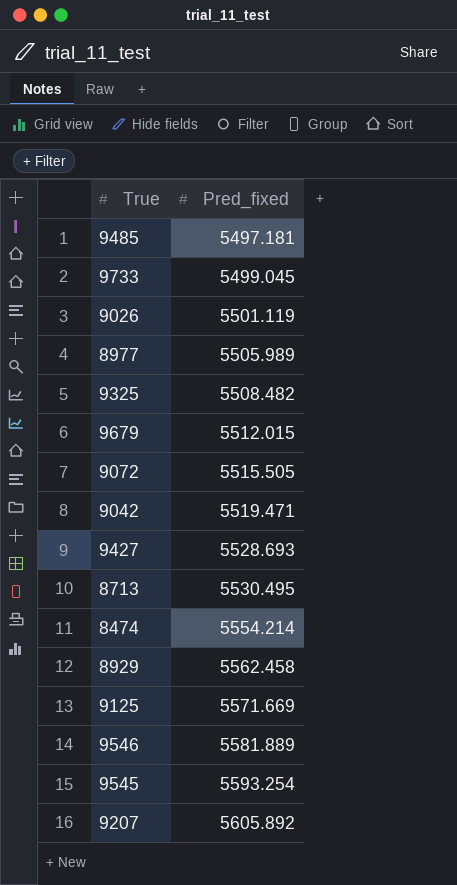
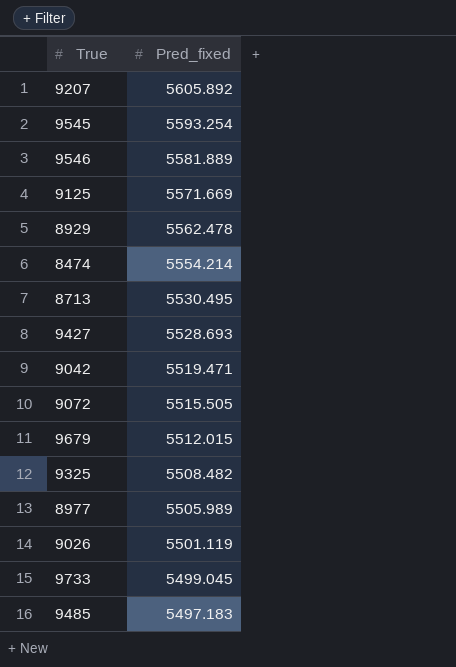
row order: Pred_fixed ascending -> Pred_fixed descending
8929 | Pred_fixed: 5562.458 -> 5562.478
9485 | Pred_fixed: 5497.181 -> 5497.183

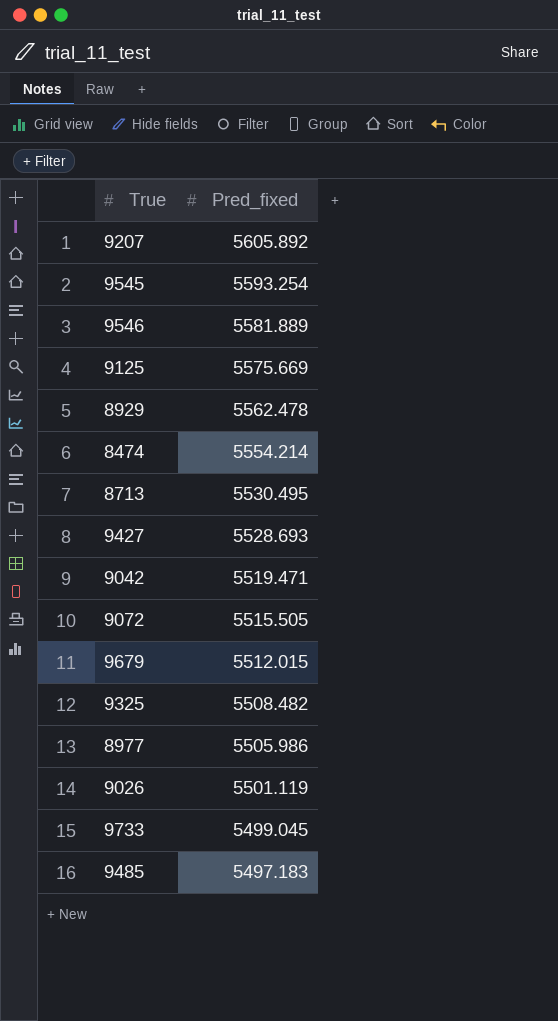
9125 | Pred_fixed: 5571.669 -> 5575.669
8977 | Pred_fixed: 5505.989 -> 5505.986

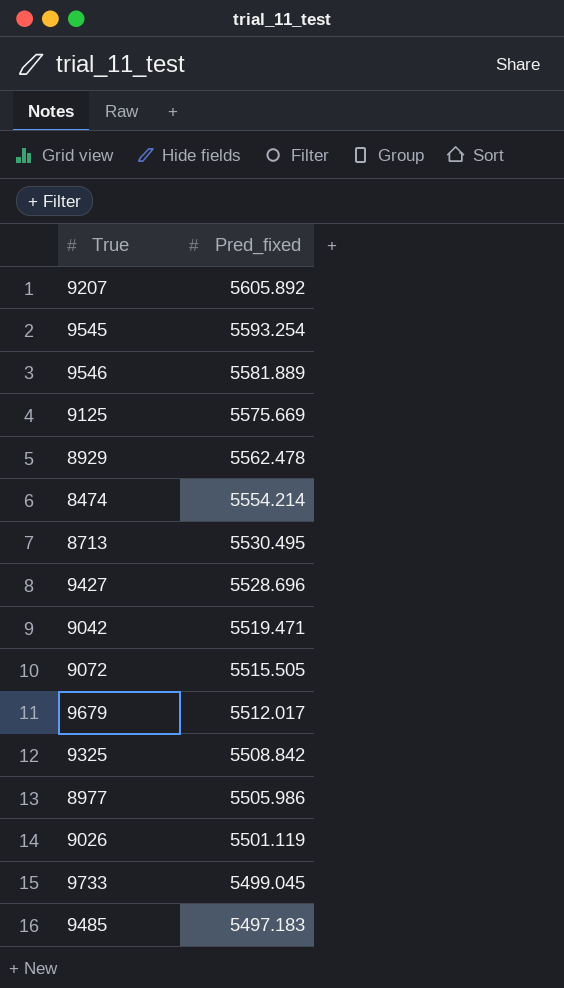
9427 | Pred_fixed: 5528.693 -> 5528.696
9679 | Pred_fixed: 5512.015 -> 5512.017
9325 | Pred_fixed: 5508.482 -> 5508.842

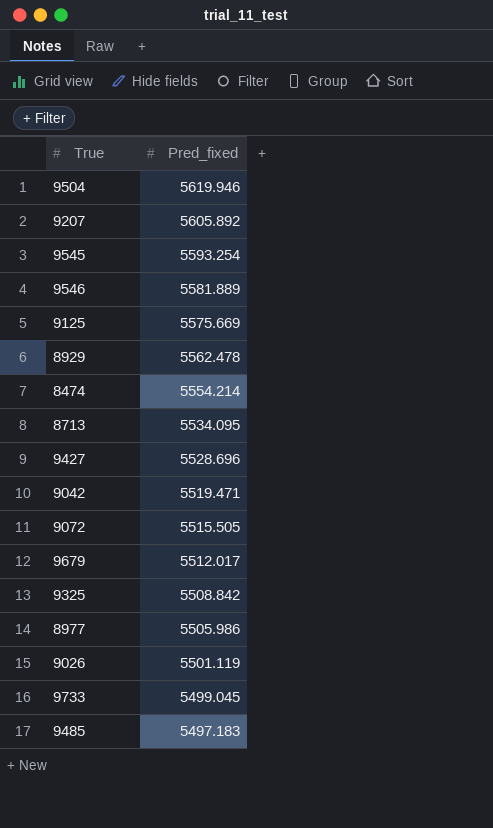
row 9504: none -> 5619.946
8713 | Pred_fixed: 5530.495 -> 5534.095

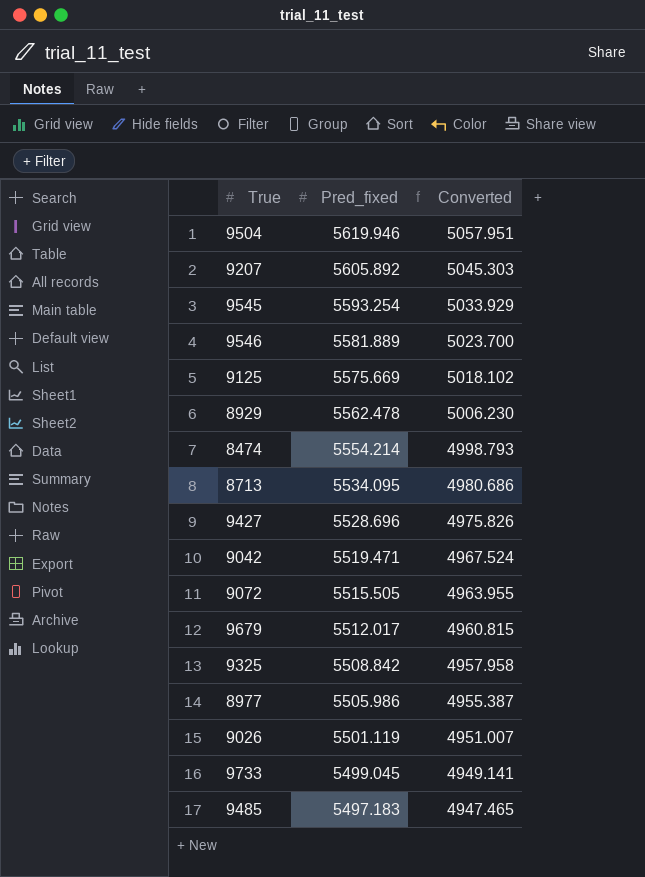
column Converted | formula: none -> [Pred_fixed] * 0.9

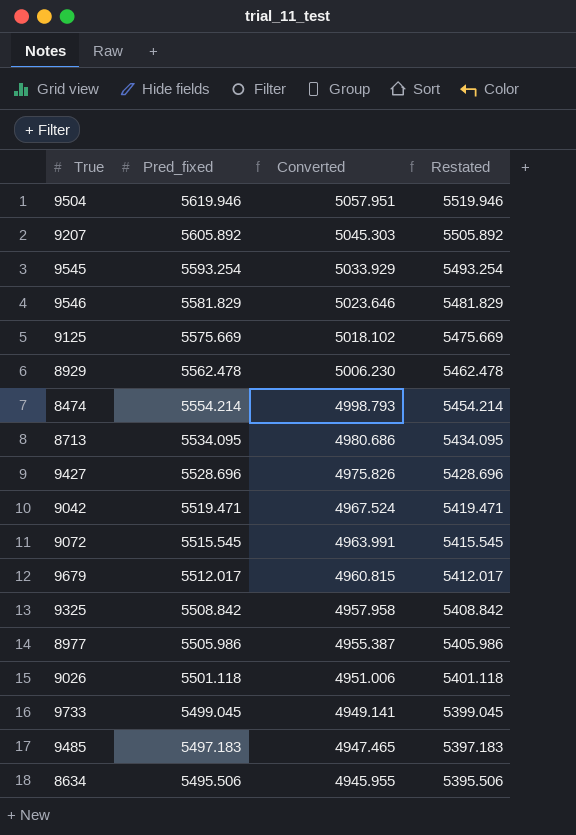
column Restated | formula: none -> [Pred_fixed] - 100
9546 | Pred_fixed: 5581.889 -> 5581.829
9546 | Converted: 5023.700 -> 5023.646
9072 | Pred_fixed: 5515.505 -> 5515.545
9072 | Converted: 4963.955 -> 4963.991
9026 | Pred_fixed: 5501.119 -> 5501.118
9026 | Converted: 4951.007 -> 4951.006
row 8634: none -> 5495.506 | 4945.955 | 5395.506

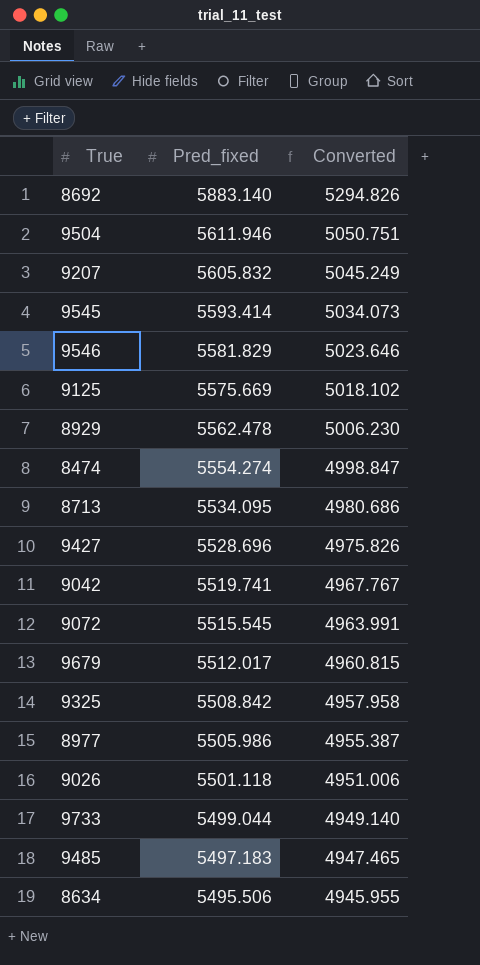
column Restated | formula: [Pred_fixed] - 100 -> none
row 8692: none -> 5883.140 | 5294.826
9504 | Pred_fixed: 5619.946 -> 5611.946
9504 | Converted: 5057.951 -> 5050.751
9207 | Pred_fixed: 5605.892 -> 5605.832
9207 | Converted: 5045.303 -> 5045.249
9545 | Pred_fixed: 5593.254 -> 5593.414
9545 | Converted: 5033.929 -> 5034.073
8474 | Pred_fixed: 5554.214 -> 5554.274
8474 | Converted: 4998.793 -> 4998.847
9042 | Pred_fixed: 5519.471 -> 5519.741
9042 | Converted: 4967.524 -> 4967.767
9733 | Pred_fixed: 5499.045 -> 5499.044
9733 | Converted: 4949.141 -> 4949.140

